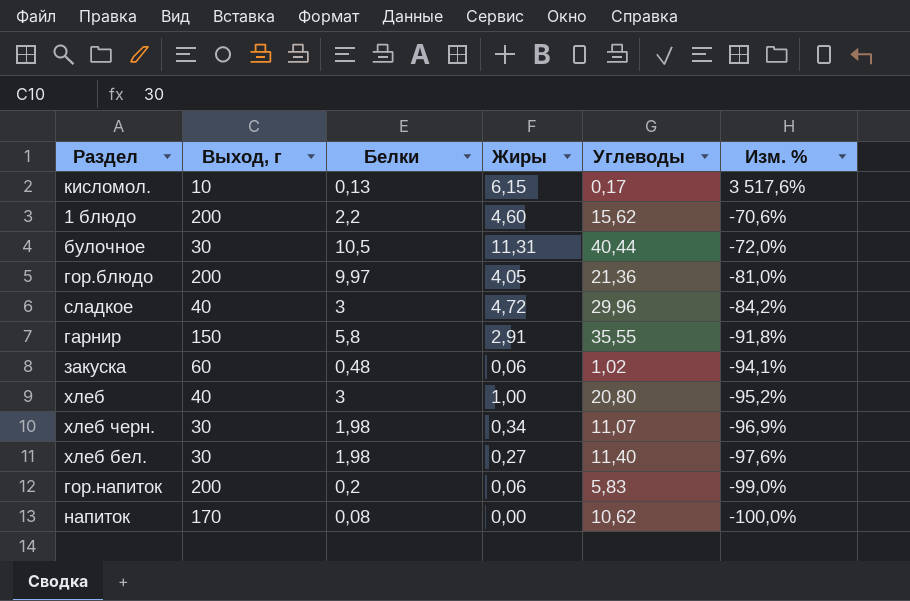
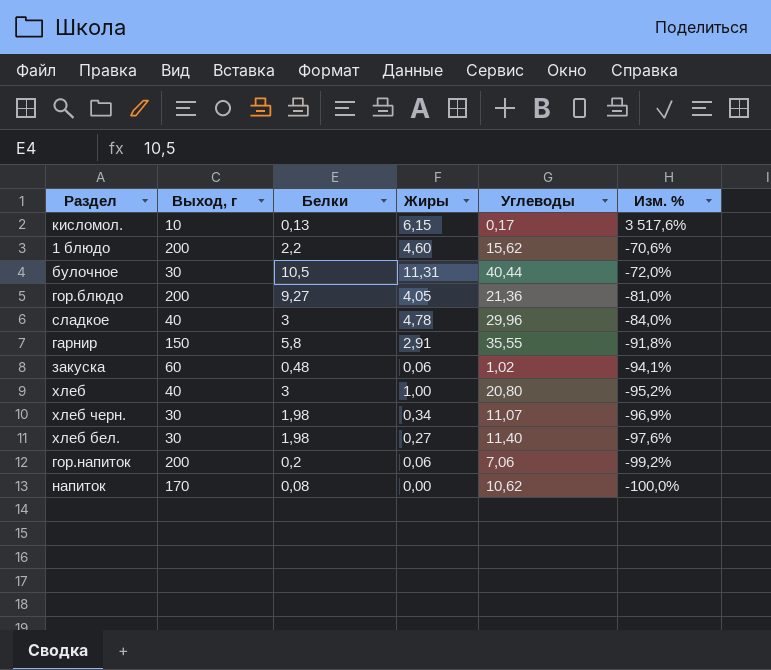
гор.блюдо | Белки: 9,97 -> 9,27
сладкое | Жиры: 4,72 -> 4,78
сладкое | Изм. %: -84,2% -> -84,0%
гор.напиток | Углеводы: 5,83 -> 7,06
гор.напиток | Изм. %: -99,0% -> -99,2%

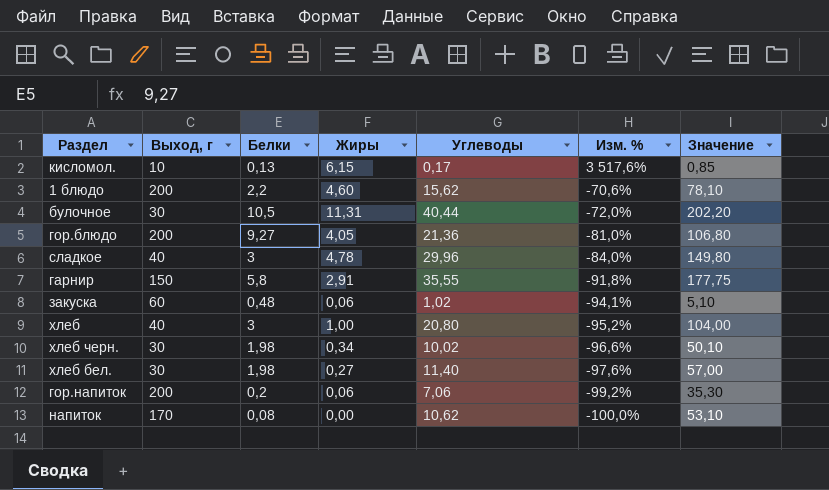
column Значение | formula: none -> [Углеводы] * 5
хлеб черн. | Углеводы: 11,07 -> 10,02
хлеб черн. | Изм. %: -96,9% -> -96,6%

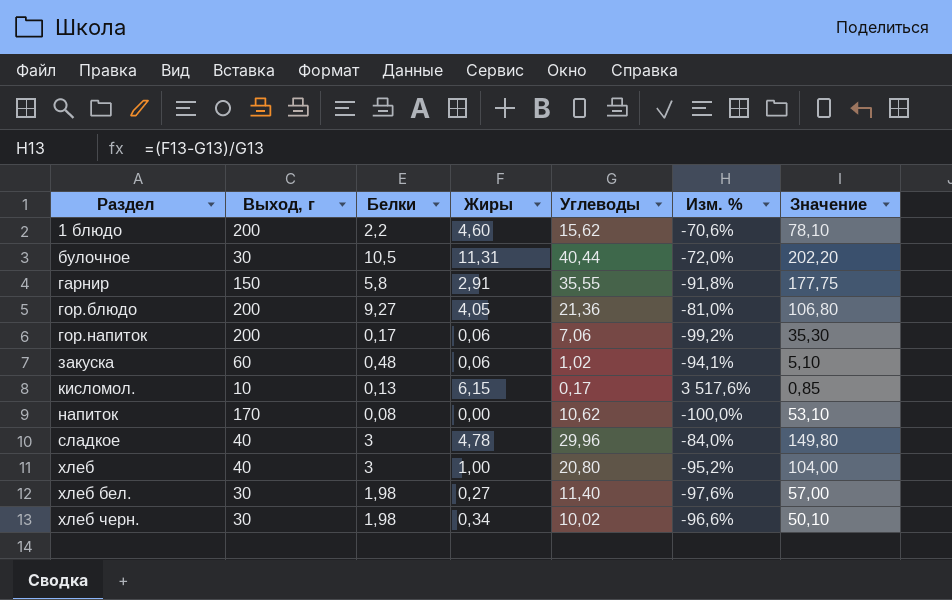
row order: Изм. % descending -> Раздел ascending
гор.напиток | Белки: 0,2 -> 0,17

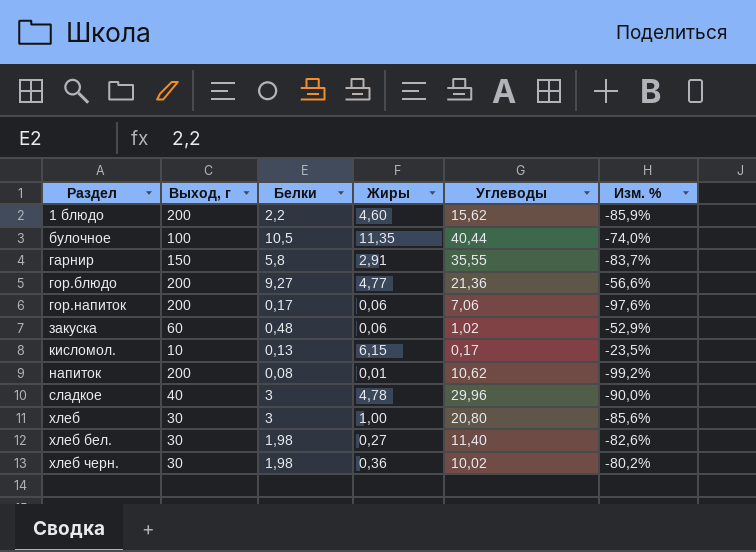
column Значение | formula: [Углеводы] * 5 -> none
column Изм. % | formula: ([Жиры] - [Углеводы]) / [Углеводы] -> ([Белки] - [Углеводы]) / [Углеводы]
булочное | Выход, г: 30 -> 100
булочное | Жиры: 11,31 -> 11,35
гор.блюдо | Жиры: 4,05 -> 4,77
напиток | Выход, г: 170 -> 200
напиток | Жиры: 0,00 -> 0,01
хлеб | Выход, г: 40 -> 30
хлеб черн. | Жиры: 0,34 -> 0,36

